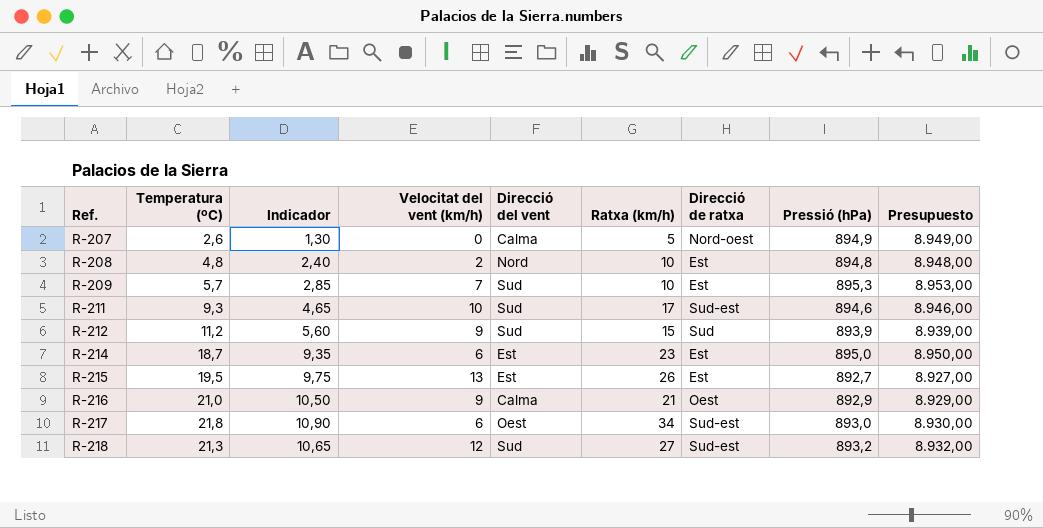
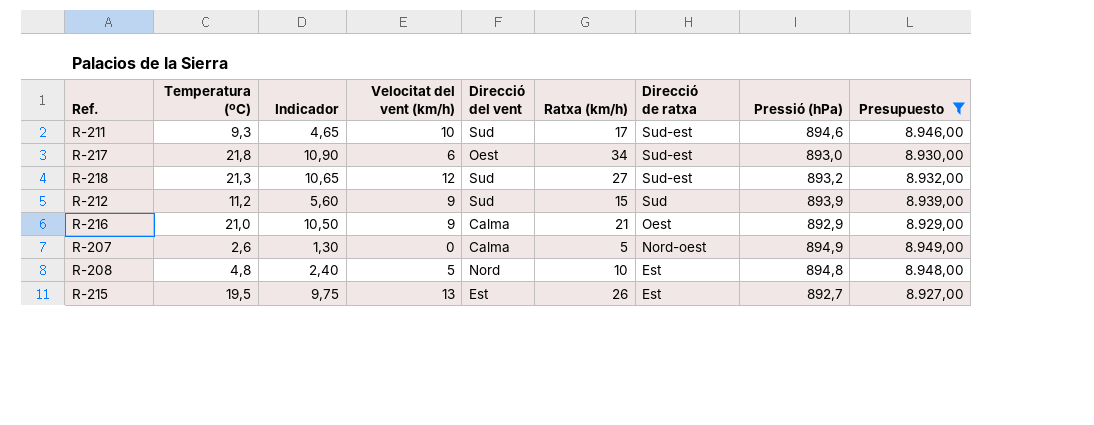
filter: none -> Presupuesto <= 8.949,00
row order: Ref. ascending -> Direcció de ratxa descending
R-208 | Velocitat del vent (km/h): 2 -> 5

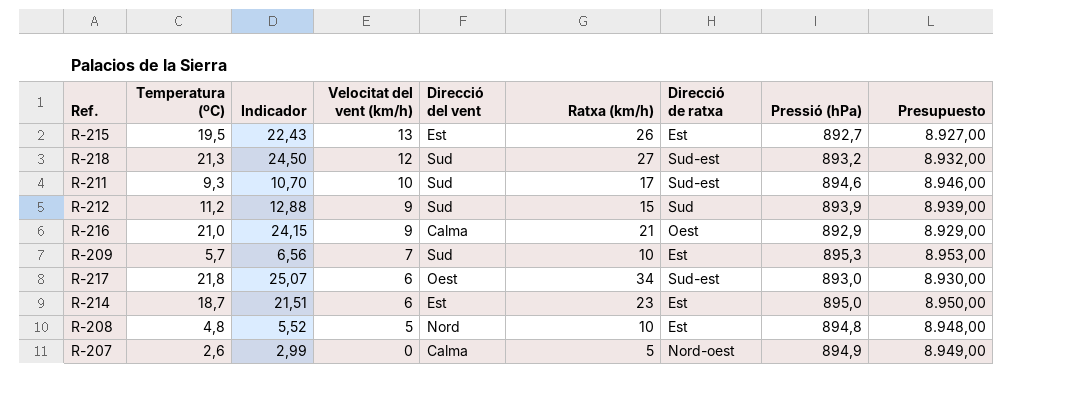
filter: Presupuesto <= 8.949,00 -> none
row order: Direcció de ratxa descending -> Velocitat del vent (km/h) descending
column Indicador | formula: [Temperatura (ºC)] * 0,5 -> [Temperatura (ºC)] * 1,15

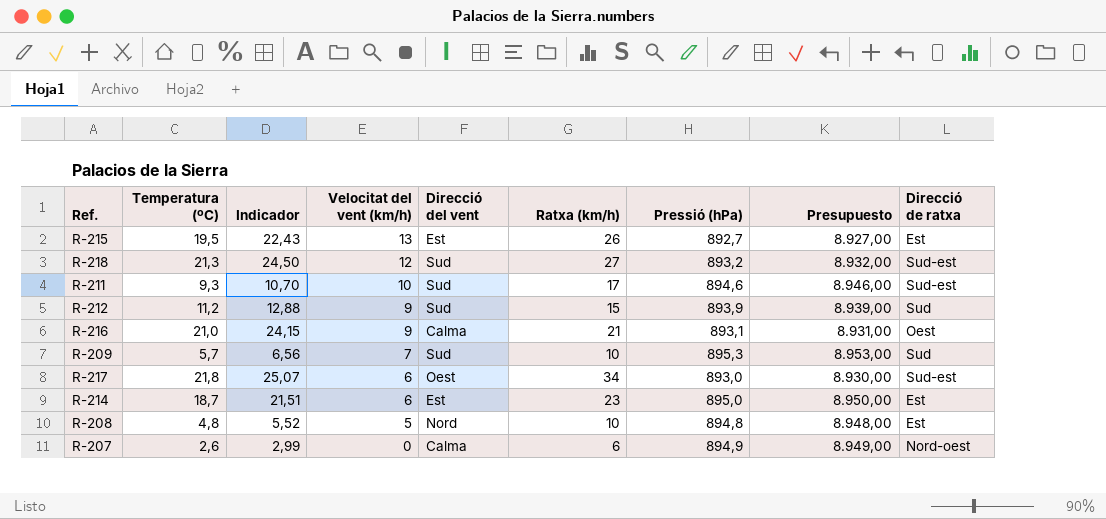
column Direcció de ratxa | position: 7 -> 9
R-216 | Pressió (hPa): 892,9 -> 893,1
R-216 | Presupuesto: 8.929,00 -> 8.931,00
R-209 | Direcció de ratxa: Est -> Sud
R-207 | Ratxa (km/h): 5 -> 6

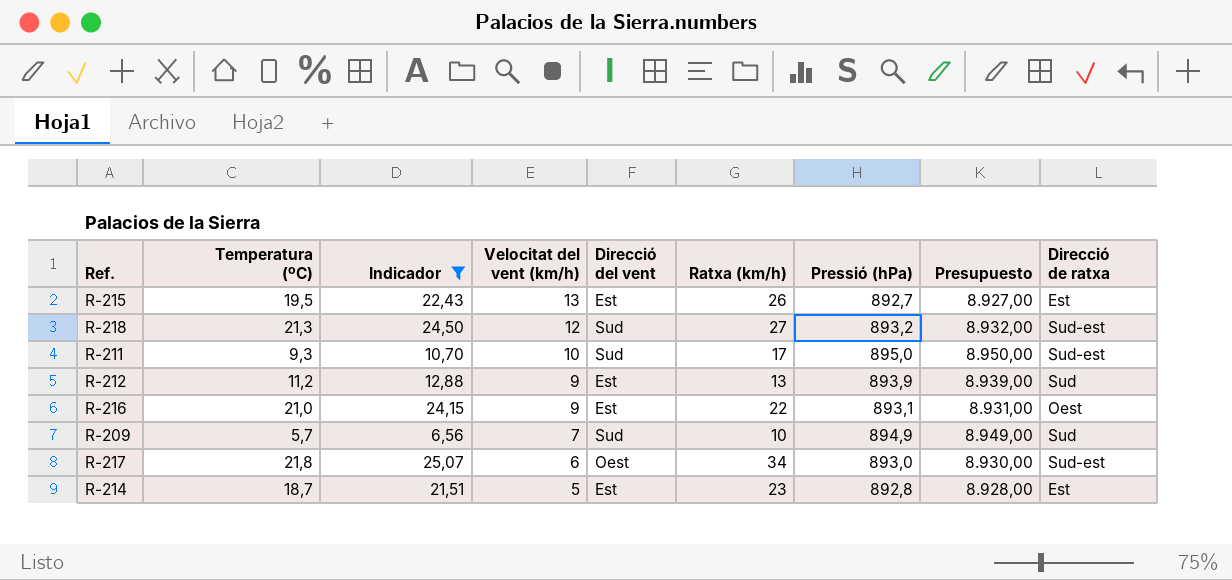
filter: none -> Indicador >= 6,56
R-211 | Pressió (hPa): 894,6 -> 895,0
R-211 | Presupuesto: 8.946,00 -> 8.950,00
R-212 | Direcció del vent: Sud -> Est
R-212 | Ratxa (km/h): 15 -> 13
R-216 | Direcció del vent: Calma -> Est
R-216 | Ratxa (km/h): 21 -> 22
R-209 | Pressió (hPa): 895,3 -> 894,9
R-209 | Presupuesto: 8.953,00 -> 8.949,00
R-214 | Velocitat del vent (km/h): 6 -> 5
R-214 | Pressió (hPa): 895,0 -> 892,8
R-214 | Presupuesto: 8.950,00 -> 8.928,00

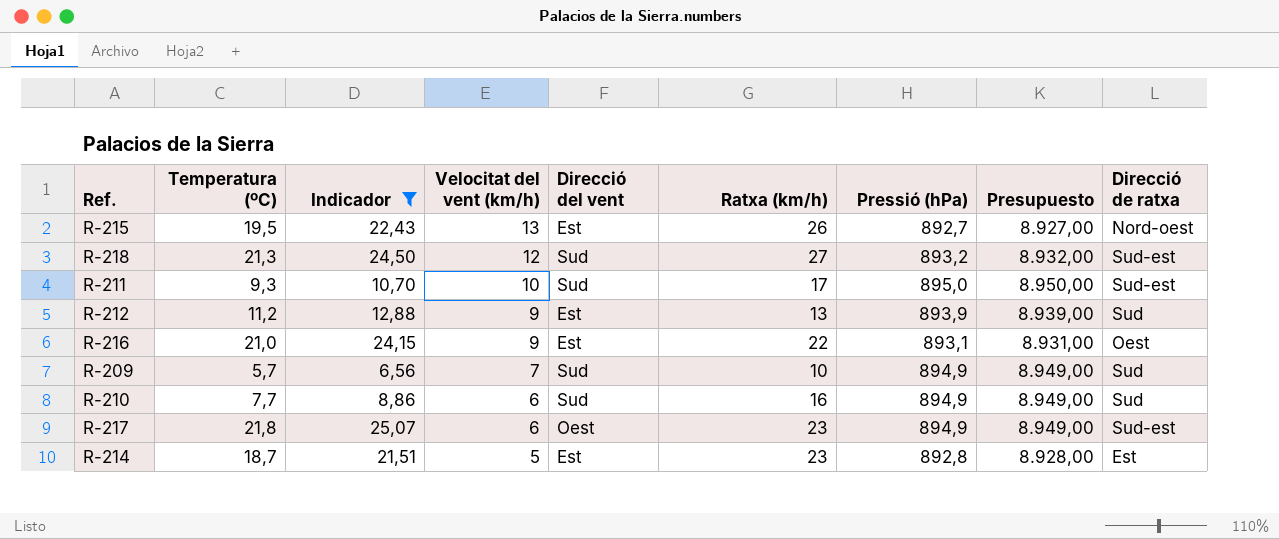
R-215 | Direcció de ratxa: Est -> Nord-oest
row R-210: none -> 7,7 | 8,86 | 6 | Sud | 16 | 894,9 | 8.949,00 | Sud
R-217 | Ratxa (km/h): 34 -> 23
R-217 | Pressió (hPa): 893,0 -> 894,9
R-217 | Presupuesto: 8.930,00 -> 8.949,00

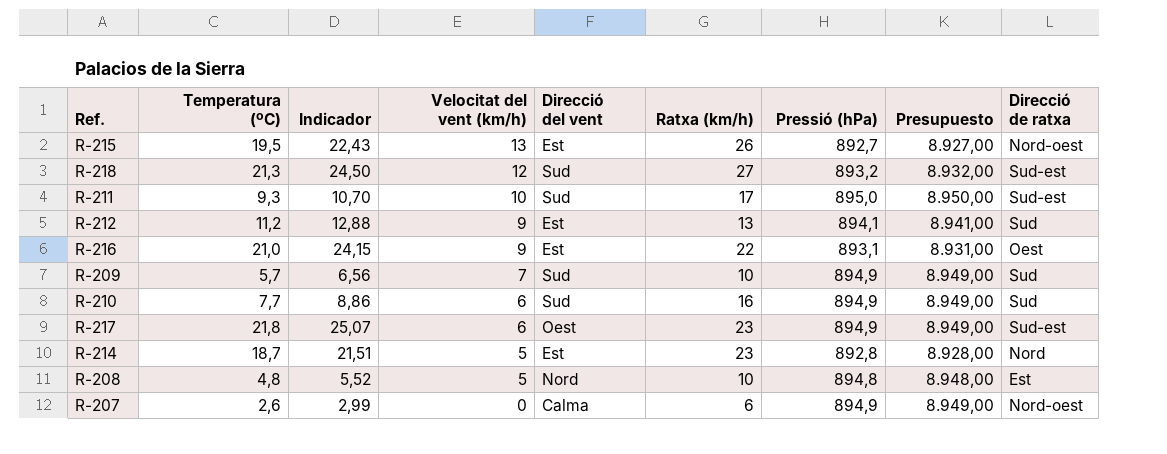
filter: Indicador >= 6,56 -> none
R-212 | Pressió (hPa): 893,9 -> 894,1
R-212 | Presupuesto: 8.939,00 -> 8.941,00
R-214 | Direcció de ratxa: Est -> Nord

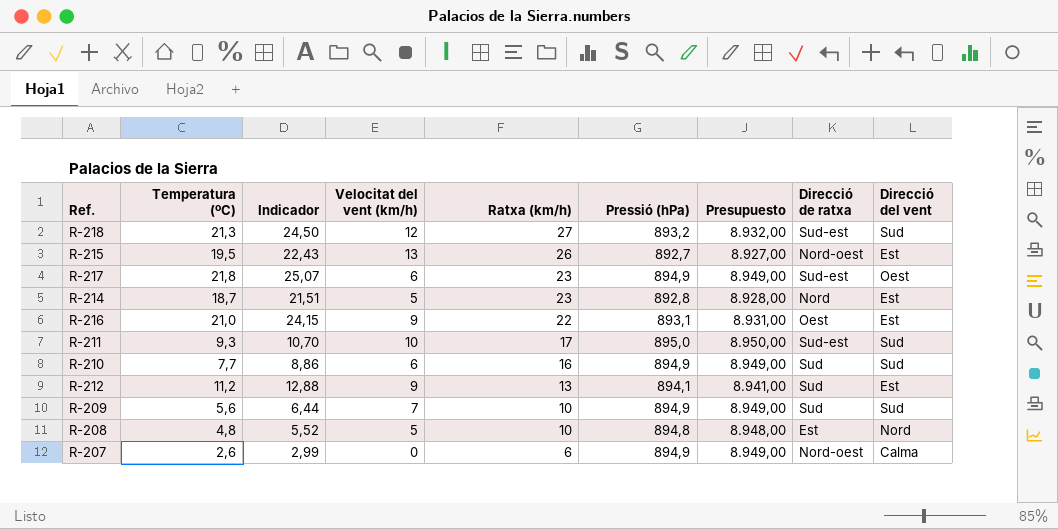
row order: Velocitat del vent (km/h) descending -> Ratxa (km/h) descending
column Direcció del vent | position: 5 -> 9
R-209 | Temperatura (ºC): 5,7 -> 5,6
R-209 | Indicador: 6,56 -> 6,44

